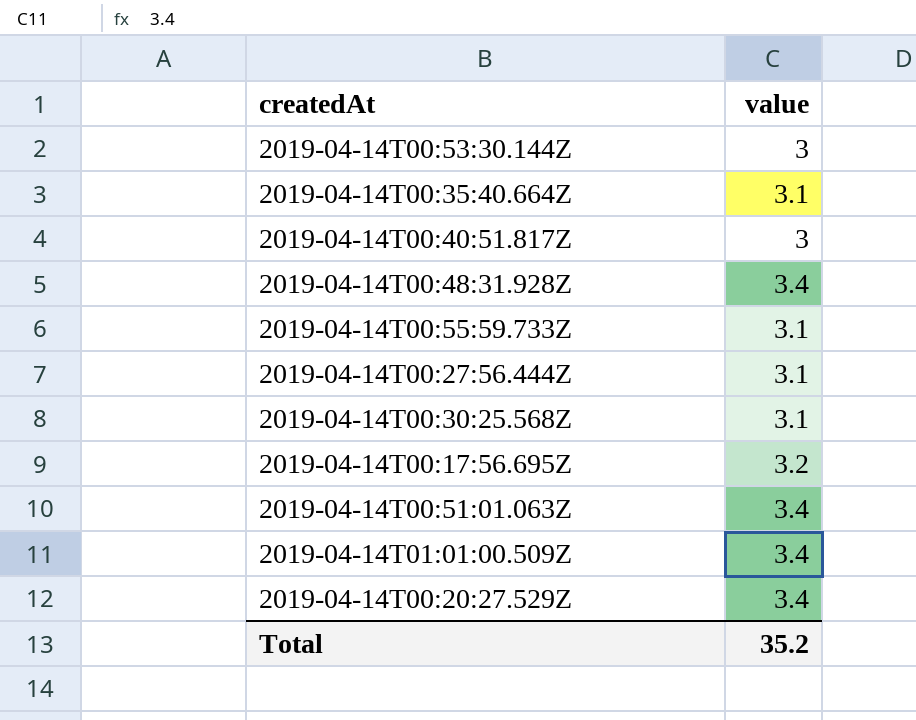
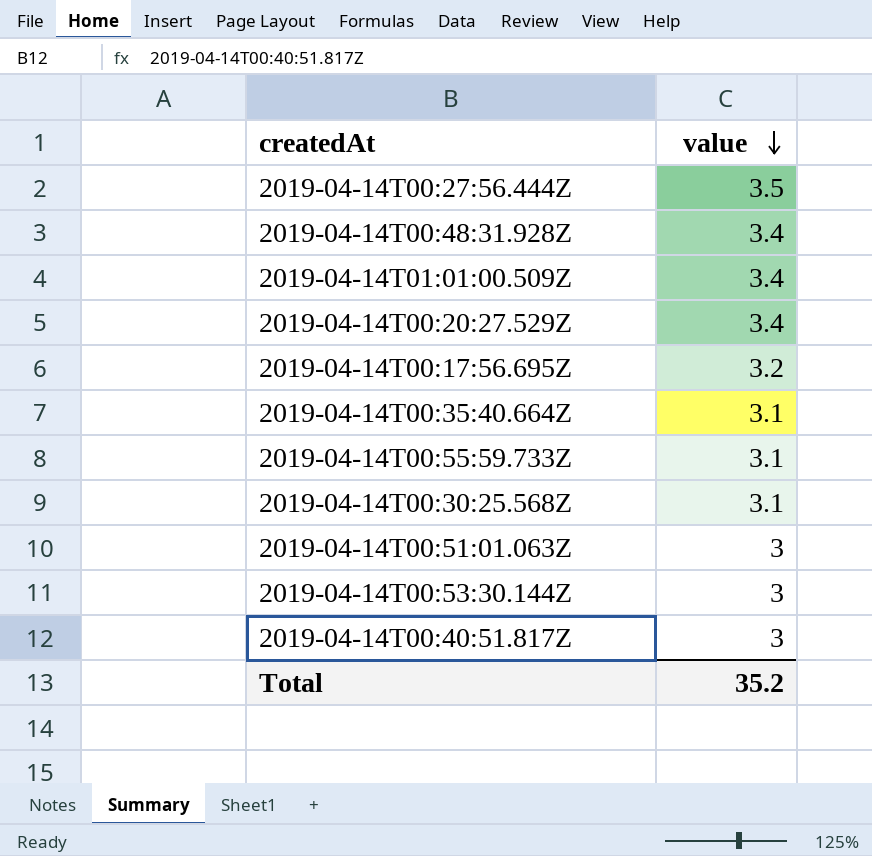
row order: none -> value descending
2019-04-14T00:27:56.444Z | value: 3.1 -> 3.5
2019-04-14T00:51:01.063Z | value: 3.4 -> 3

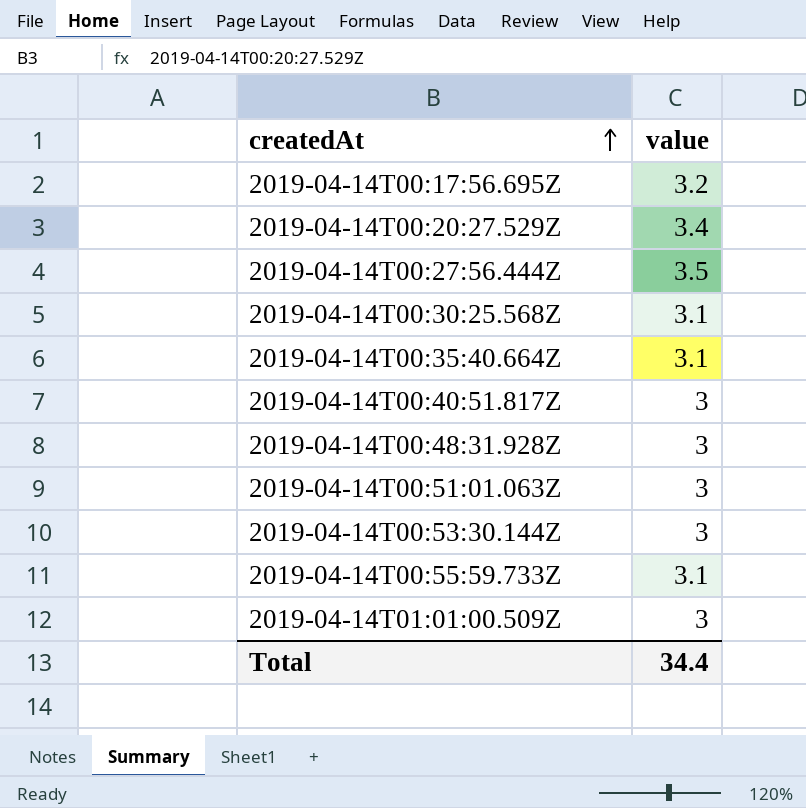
row order: value descending -> createdAt ascending
2019-04-14T00:48:31.928Z | value: 3.4 -> 3
2019-04-14T01:01:00.509Z | value: 3.4 -> 3
Total | value: 35.2 -> 34.4

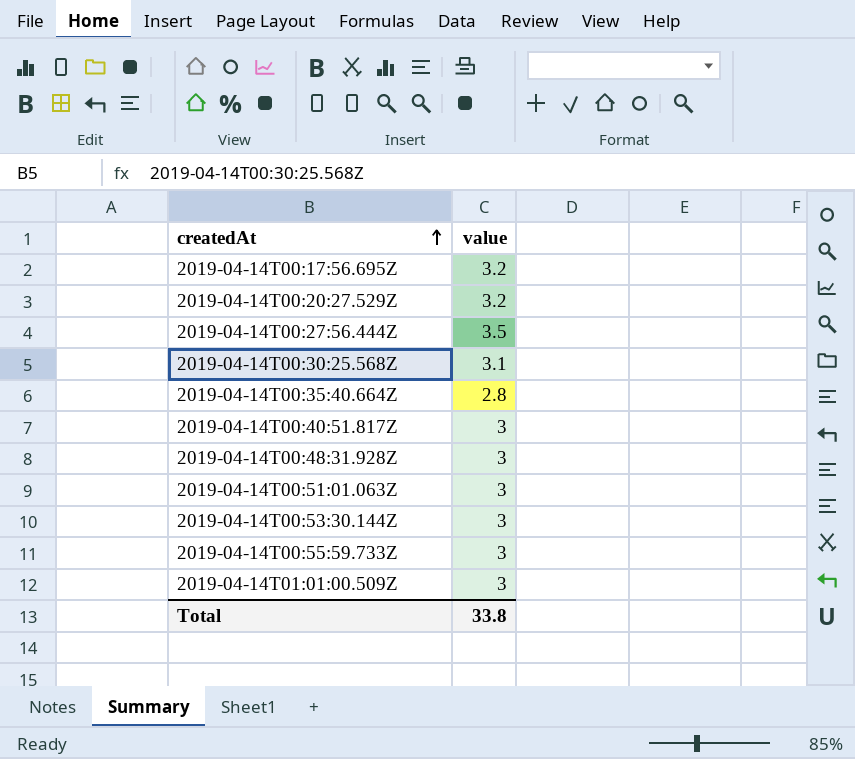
2019-04-14T00:20:27.529Z | value: 3.4 -> 3.2
2019-04-14T00:35:40.664Z | value: 3.1 -> 2.8
2019-04-14T00:55:59.733Z | value: 3.1 -> 3
Total | value: 34.4 -> 33.8

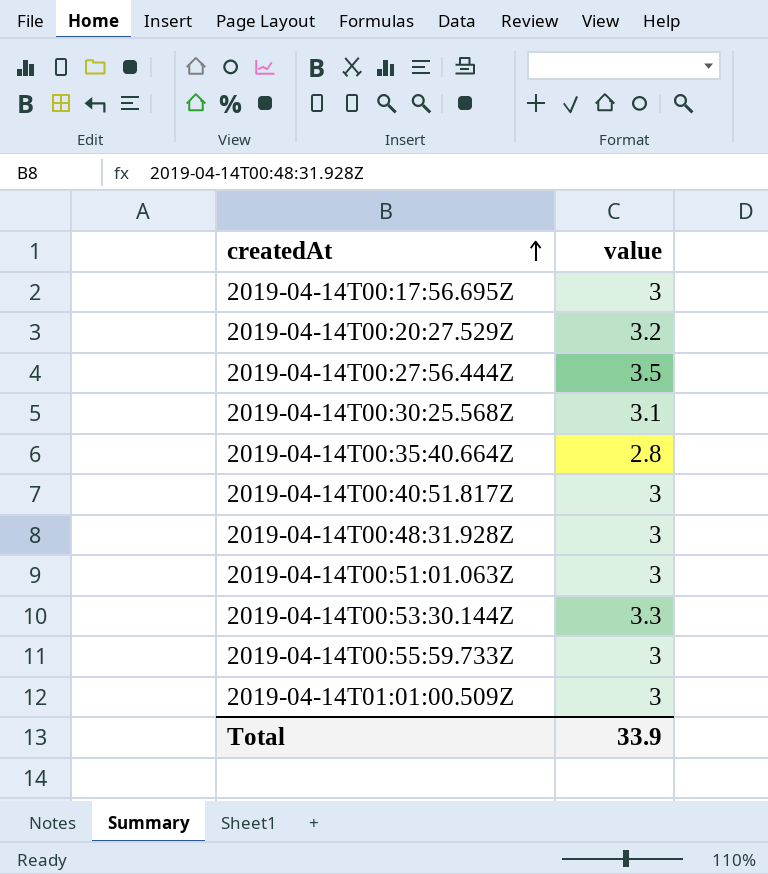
2019-04-14T00:17:56.695Z | value: 3.2 -> 3
2019-04-14T00:53:30.144Z | value: 3 -> 3.3
Total | value: 33.8 -> 33.9

